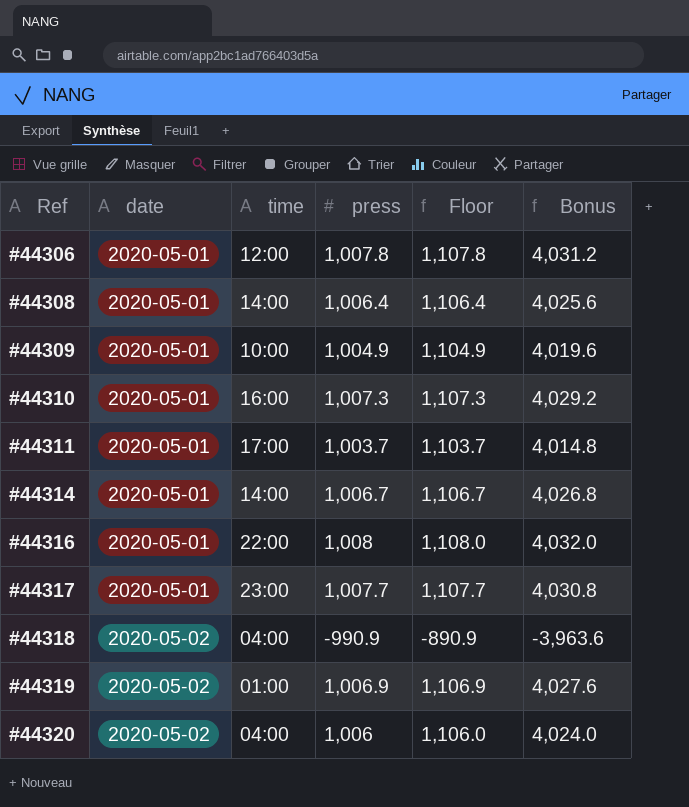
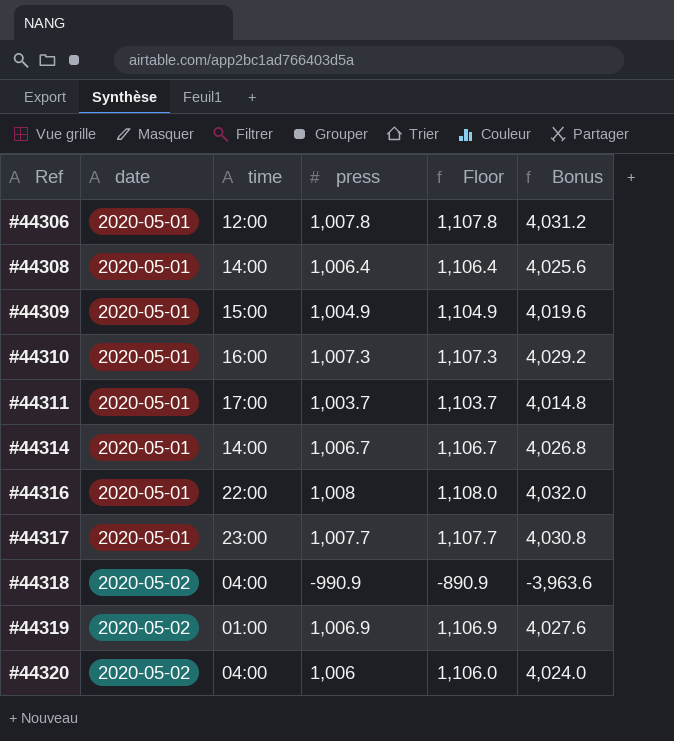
#44309 | time: 10:00 -> 15:00

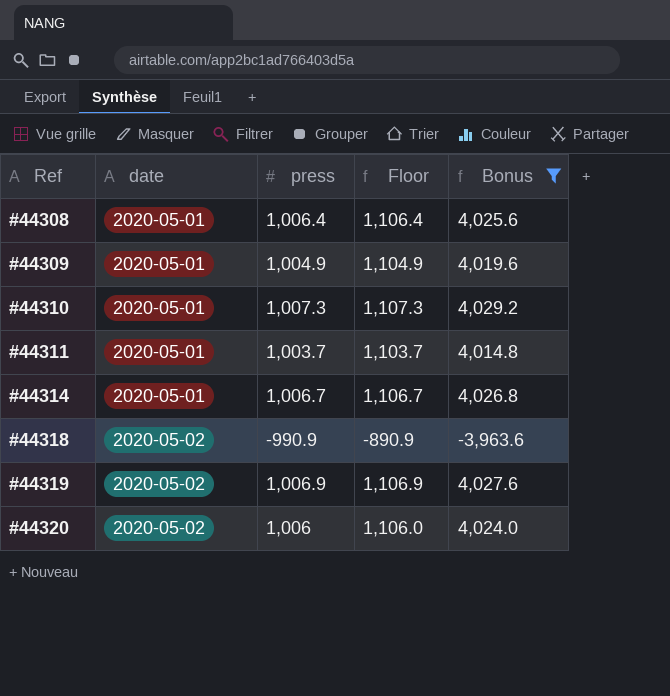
filter: none -> Bonus <= 4,029.2
column time | position: 3 -> none

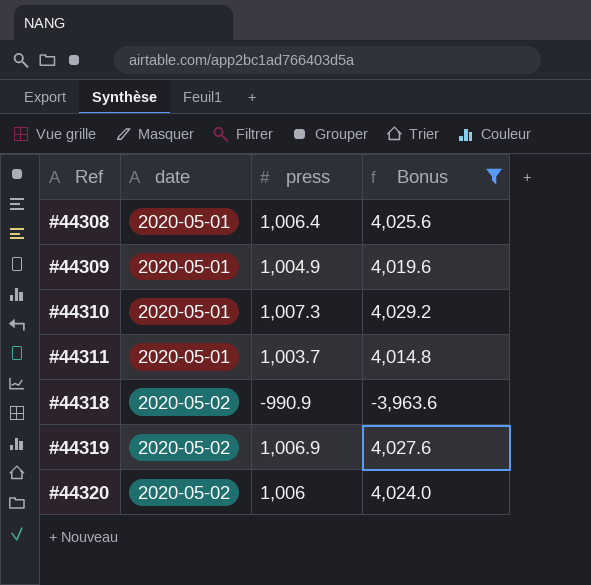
column Floor | formula: [press] + 100 -> none
row #44314: 2020-05-01 | 1,006.7 | 1,106.7 | 4,026.8 -> none

